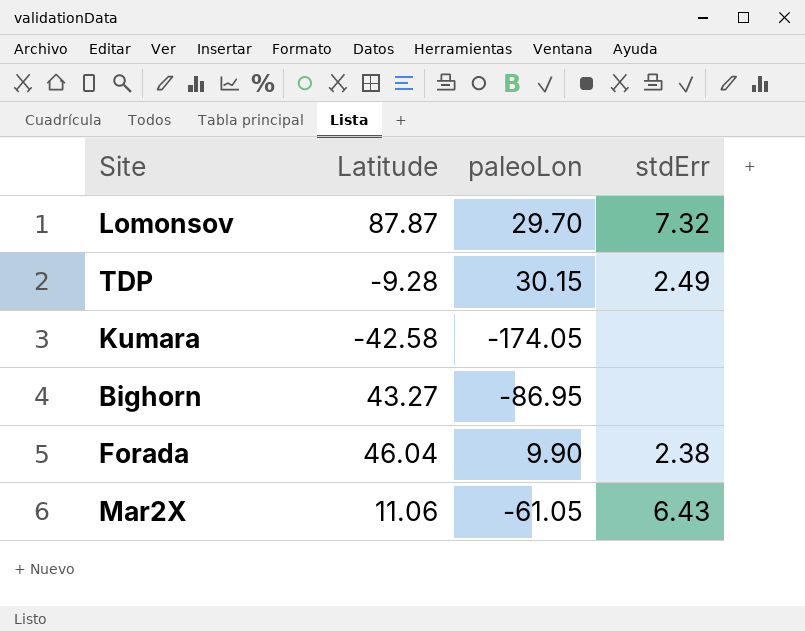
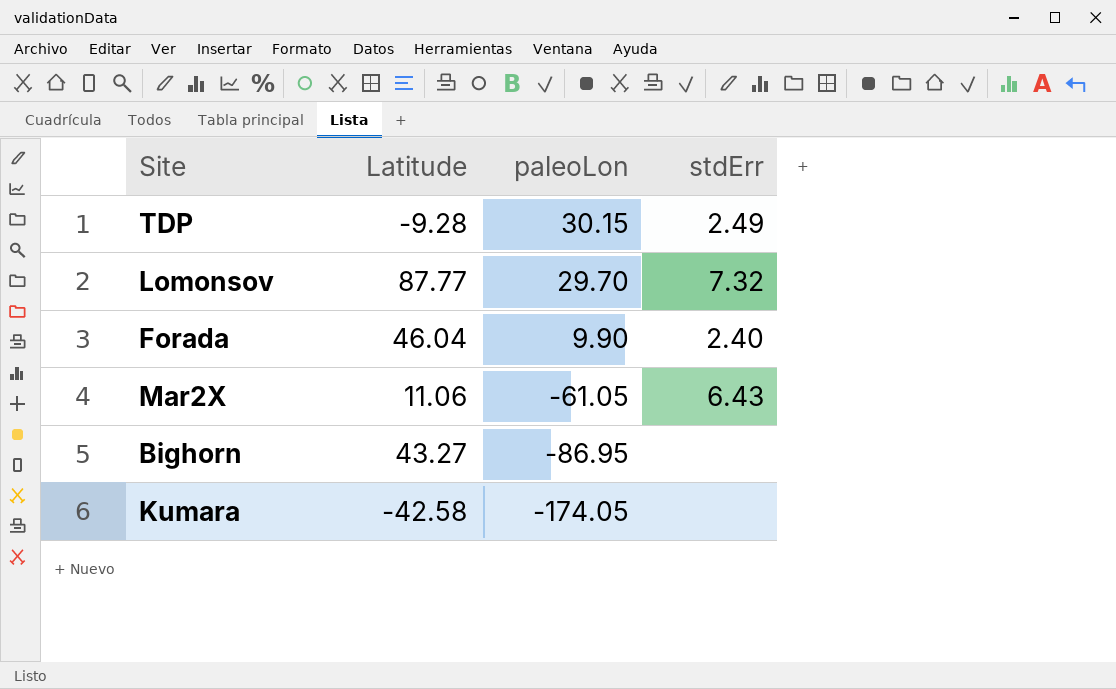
row order: none -> paleoLon descending
Lomonsov | Latitude: 87.87 -> 87.77
Forada | stdErr: 2.38 -> 2.40

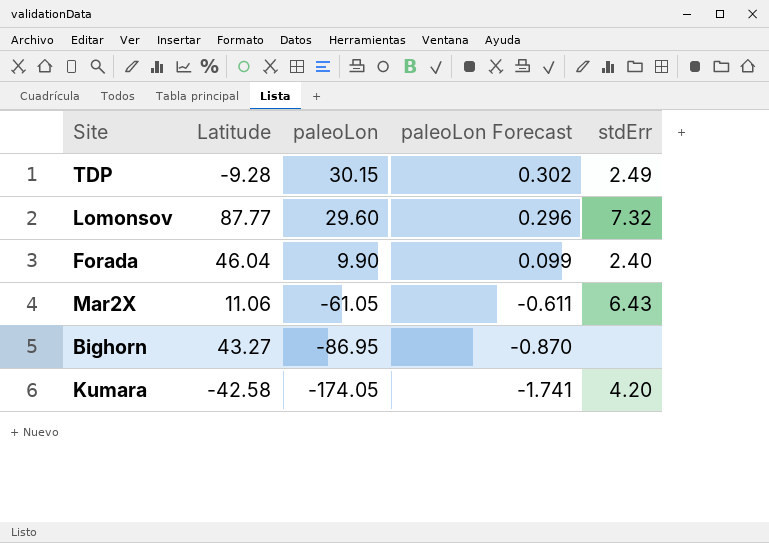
column paleoLon Forecast | formula: none -> [paleoLon] * 0.01
Lomonsov | paleoLon: 29.70 -> 29.60
Kumara | stdErr: none -> 4.20

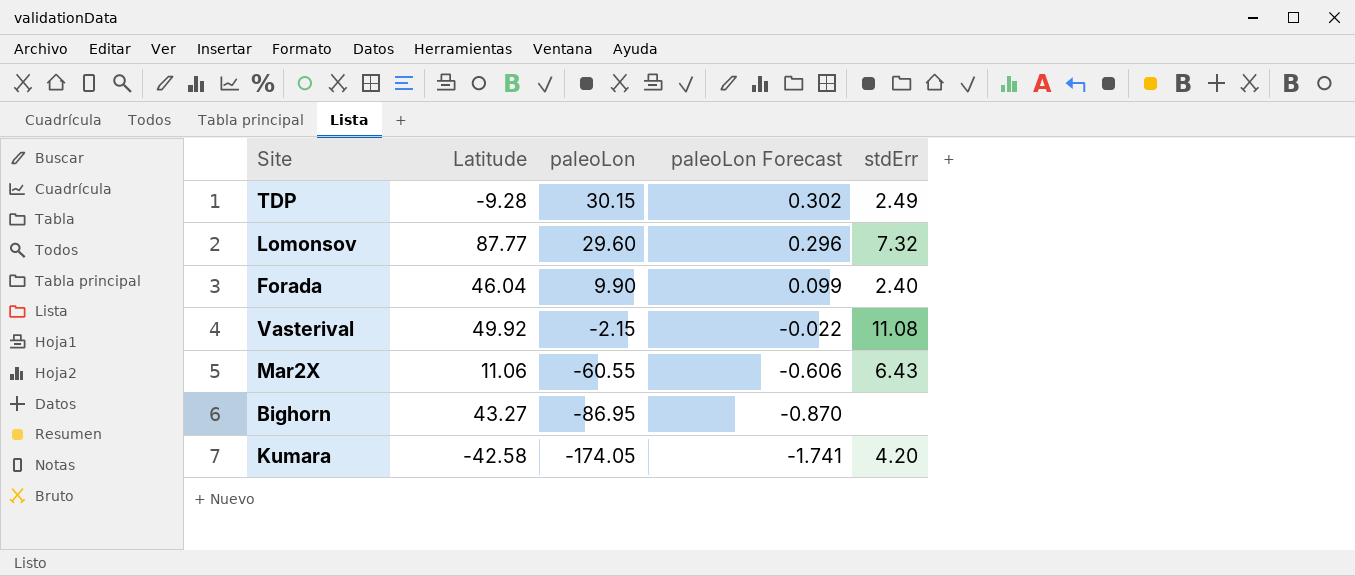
row Vasterival: none -> 49.92 | -2.15 | -0.022 | 11.08
Mar2X | paleoLon: -61.05 -> -60.55
Mar2X | paleoLon Forecast: -0.611 -> -0.606

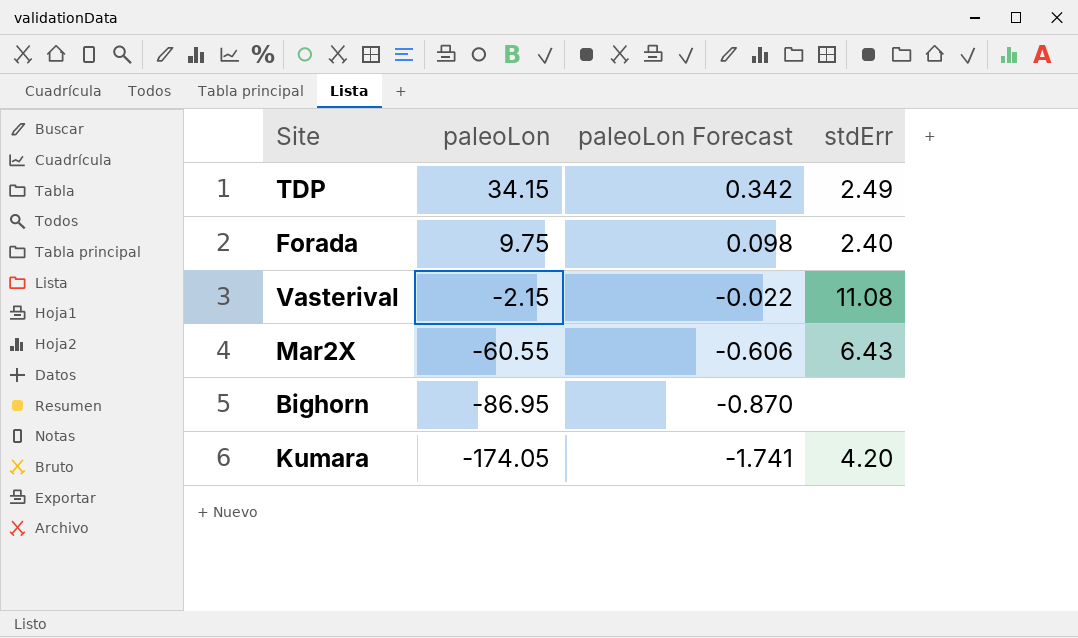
column Latitude | position: 2 -> none
row Lomonsov: 87.77 | 29.60 | 0.296 | 7.32 -> none
TDP | paleoLon: 30.15 -> 34.15
TDP | paleoLon Forecast: 0.302 -> 0.342
Forada | paleoLon: 9.90 -> 9.75
Forada | paleoLon Forecast: 0.099 -> 0.098

